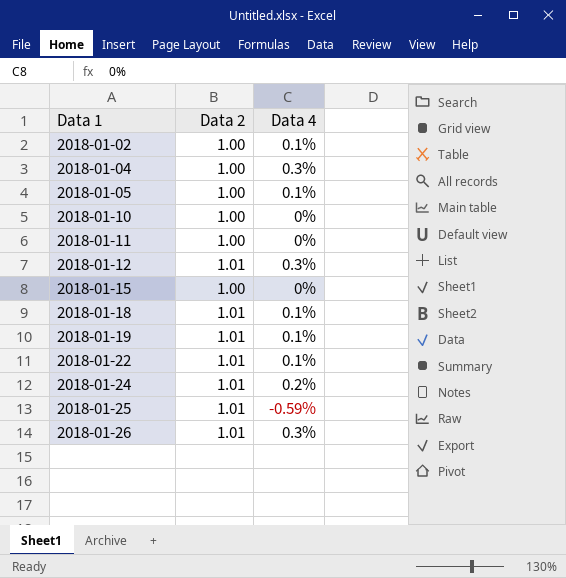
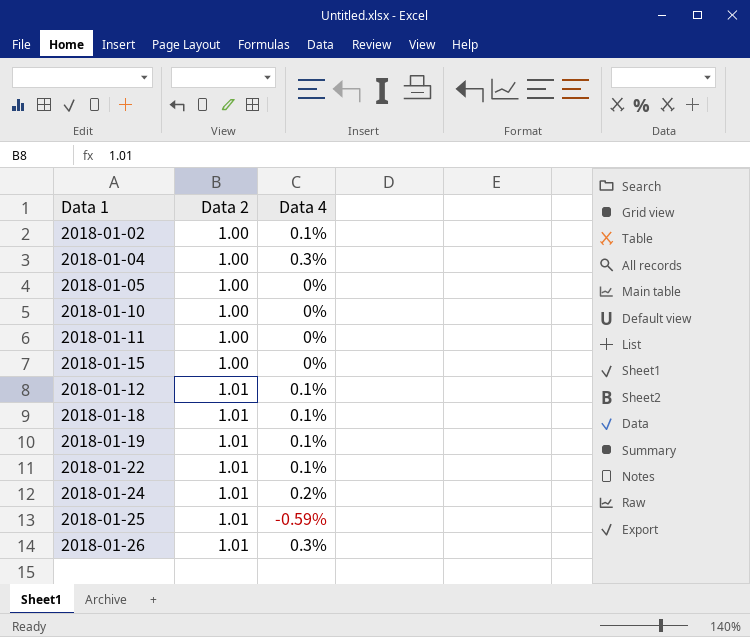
row order: Data 1 ascending -> Data 2 ascending
2018-01-05 | Data 4: 0.1% -> 0%
2018-01-12 | Data 4: 0.3% -> 0.1%

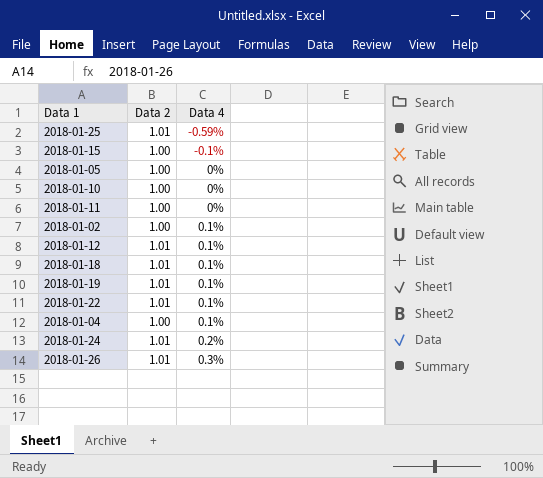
row order: Data 2 ascending -> Data 4 ascending
2018-01-15 | Data 4: 0% -> -0.1%
2018-01-04 | Data 4: 0.3% -> 0.1%

